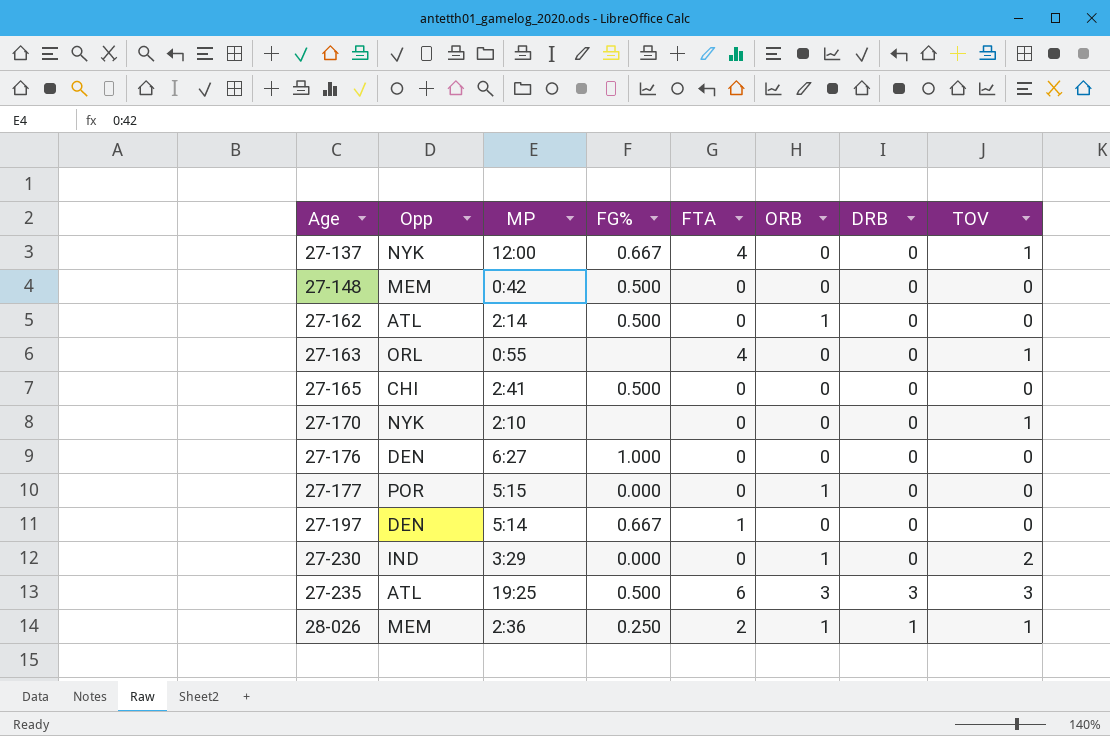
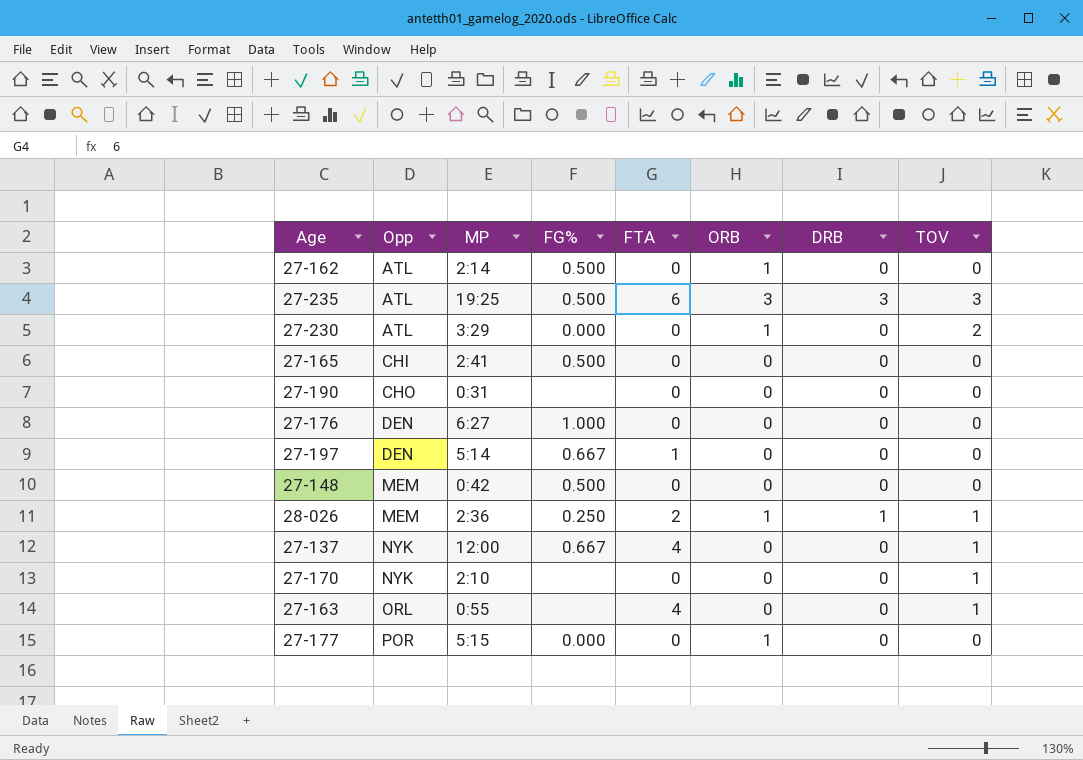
row order: Age ascending -> Opp ascending
27-230 | Opp: IND -> ATL
row 27-190: none -> CHO | 0:31 | none | 0 | 0 | 0 | 0

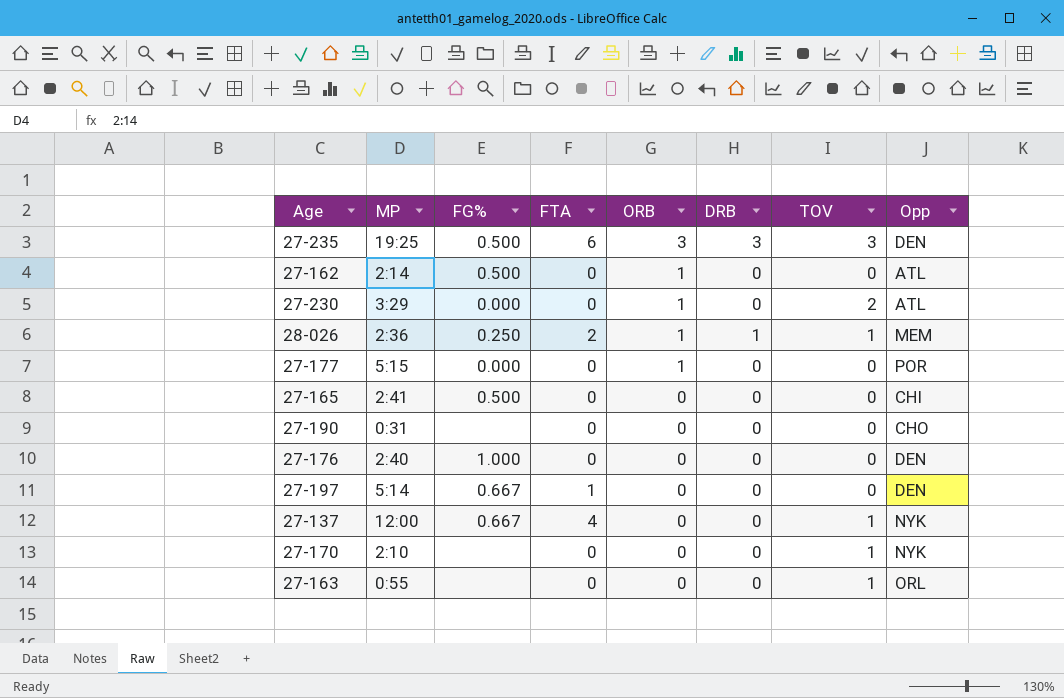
row order: Opp ascending -> ORB descending
column Opp | position: 2 -> 8
row 27-148: MEM | 0:42 | 0.500 | 0 | 0 | 0 | 0 -> none
27-235 | Opp: ATL -> DEN
27-176 | MP: 6:27 -> 2:40
27-163 | FTA: 4 -> 0

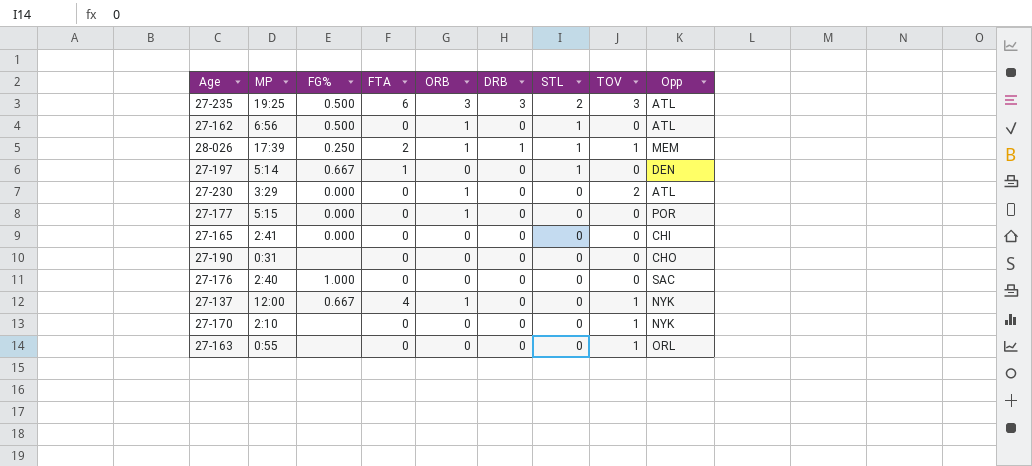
row order: ORB descending -> STL descending
column STL | position: none -> 7
27-235 | Opp: DEN -> ATL
27-162 | MP: 2:14 -> 6:56
28-026 | MP: 2:36 -> 17:39
27-165 | FG%: 0.500 -> 0.000
27-176 | Opp: DEN -> SAC
27-137 | ORB: 0 -> 1

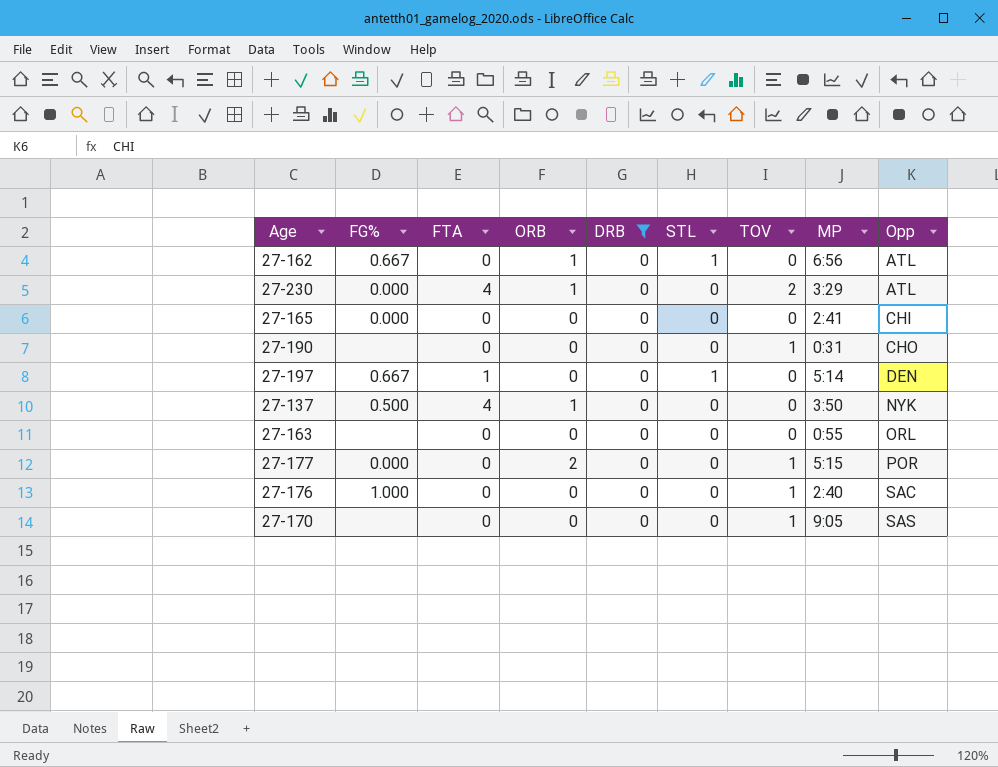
filter: none -> DRB = 0
row order: STL descending -> Opp ascending
column MP | position: 2 -> 8
27-162 | FG%: 0.500 -> 0.667
27-230 | FTA: 0 -> 4
27-190 | TOV: 0 -> 1
27-137 | FG%: 0.667 -> 0.500
27-137 | TOV: 1 -> 0
27-137 | MP: 12:00 -> 3:50
27-163 | TOV: 1 -> 0
27-177 | ORB: 1 -> 2
27-177 | TOV: 0 -> 1
27-176 | TOV: 0 -> 1
27-170 | MP: 2:10 -> 9:05
27-170 | Opp: NYK -> SAS

